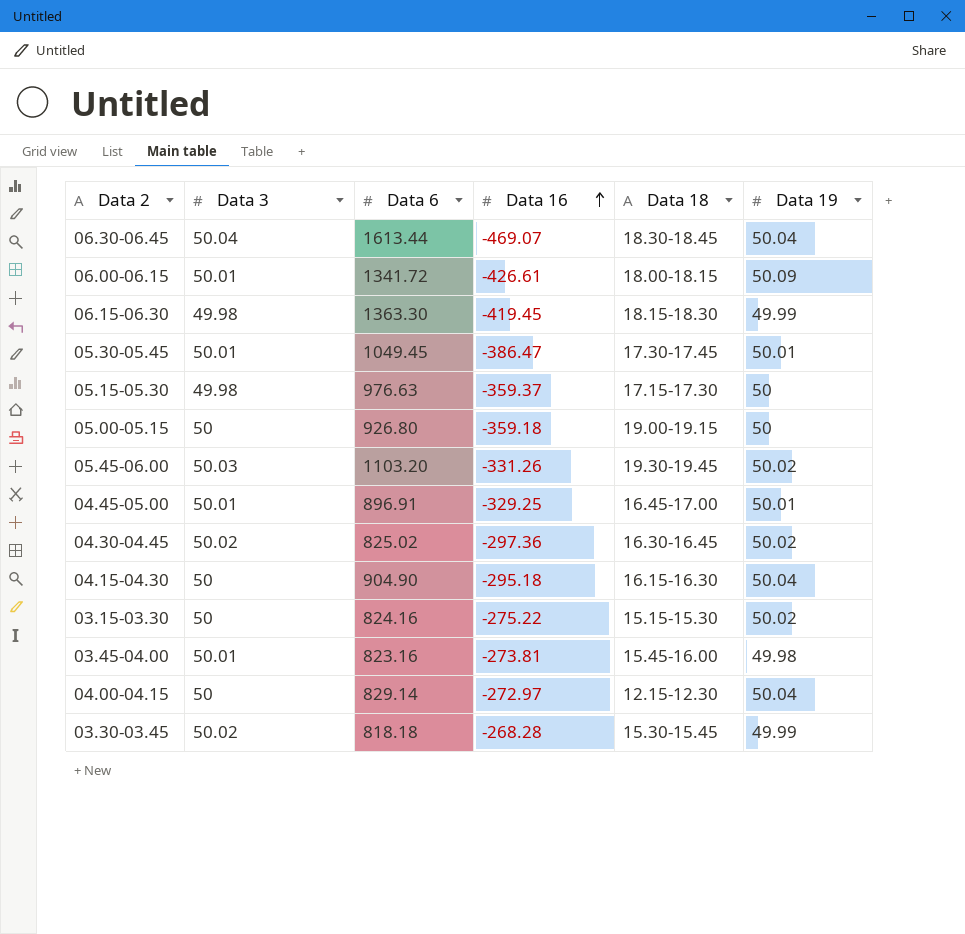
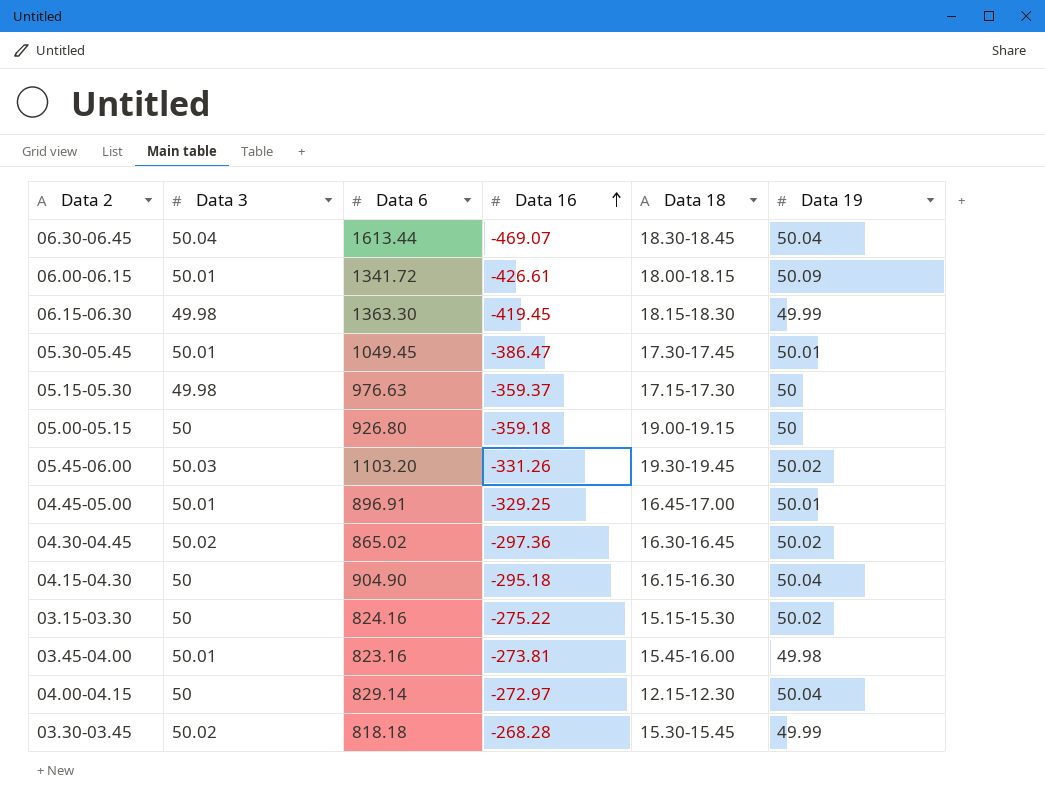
04.30-04.45 | Data 6: 825.02 -> 865.02

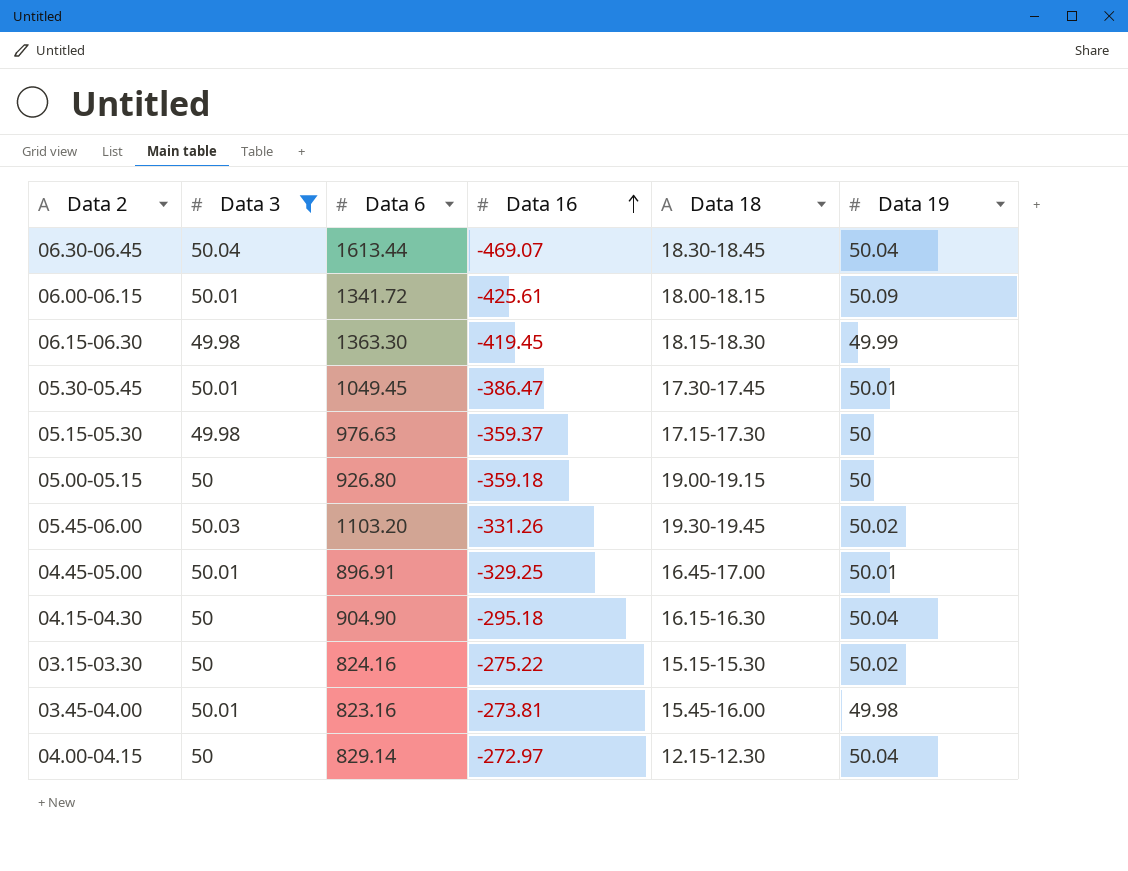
filter: none -> Data 3 != 50.02
06.00-06.15 | Data 16: -426.61 -> -425.61

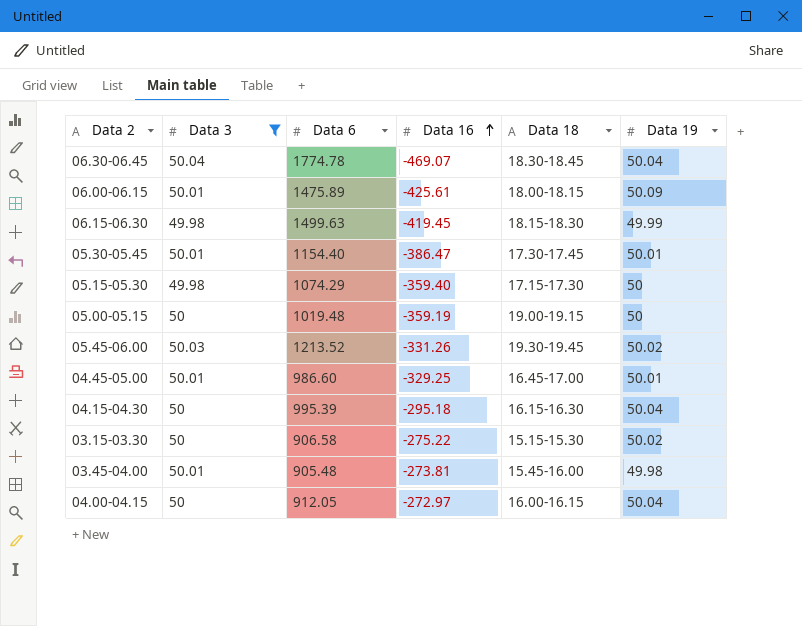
06.30-06.45 | Data 6: 1613.44 -> 1774.78
06.00-06.15 | Data 6: 1341.72 -> 1475.89
06.15-06.30 | Data 6: 1363.30 -> 1499.63
05.30-05.45 | Data 6: 1049.45 -> 1154.40
05.15-05.30 | Data 6: 976.63 -> 1074.29
05.15-05.30 | Data 16: -359.37 -> -359.40
05.00-05.15 | Data 6: 926.80 -> 1019.48
05.00-05.15 | Data 16: -359.18 -> -359.19
05.45-06.00 | Data 6: 1103.20 -> 1213.52
04.45-05.00 | Data 6: 896.91 -> 986.60
04.15-04.30 | Data 6: 904.90 -> 995.39
03.15-03.30 | Data 6: 824.16 -> 906.58
03.45-04.00 | Data 6: 823.16 -> 905.48
04.00-04.15 | Data 6: 829.14 -> 912.05
04.00-04.15 | Data 18: 12.15-12.30 -> 16.00-16.15

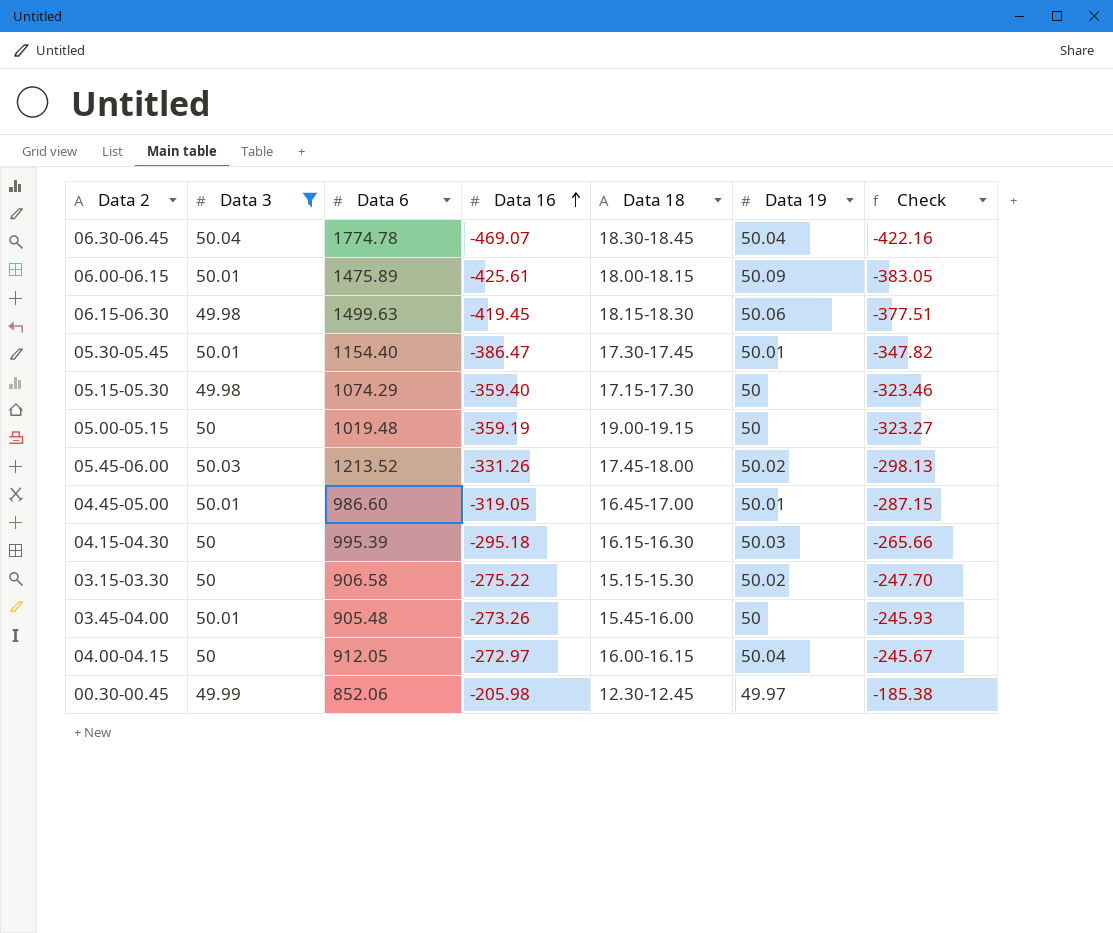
column Check | formula: none -> [Data 16] * 0.9
06.15-06.30 | Data 19: 49.99 -> 50.06
05.45-06.00 | Data 18: 19.30-19.45 -> 17.45-18.00
04.45-05.00 | Data 16: -329.25 -> -319.05
04.15-04.30 | Data 19: 50.04 -> 50.03
03.45-04.00 | Data 16: -273.81 -> -273.26
03.45-04.00 | Data 19: 49.98 -> 50
row 00.30-00.45: none -> 49.99 | 852.06 | -205.98 | 12.30-12.45 | 49.97 | -185.38

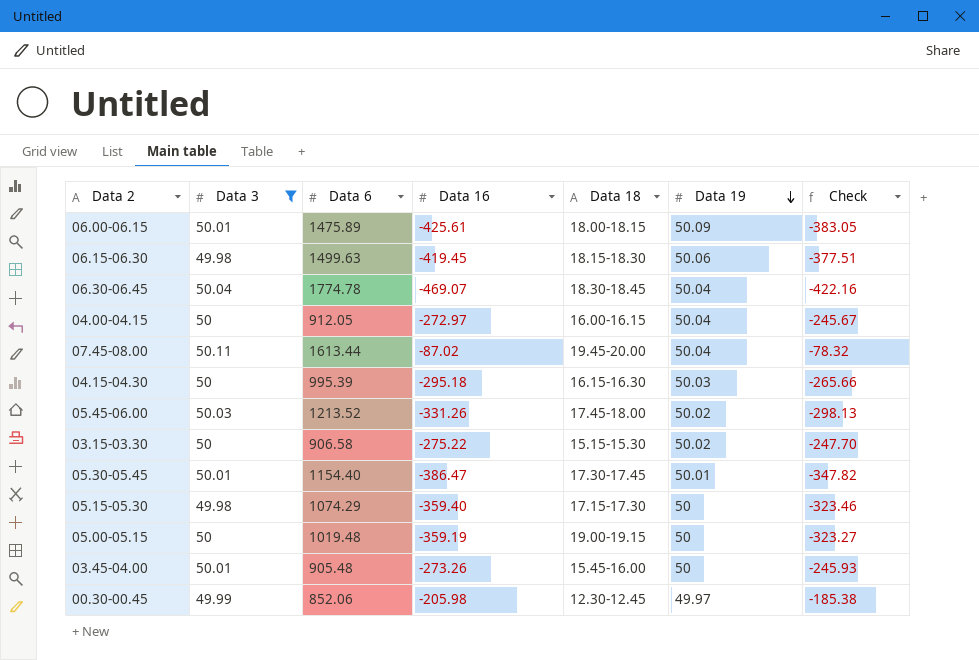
row order: Data 16 ascending -> Data 19 descending
row 04.45-05.00: 50.01 | 986.60 | -319.05 | 16.45-17.00 | 50.01 | -287.15 -> none
row 07.45-08.00: none -> 50.11 | 1613.44 | -87.02 | 19.45-20.00 | 50.04 | -78.32

